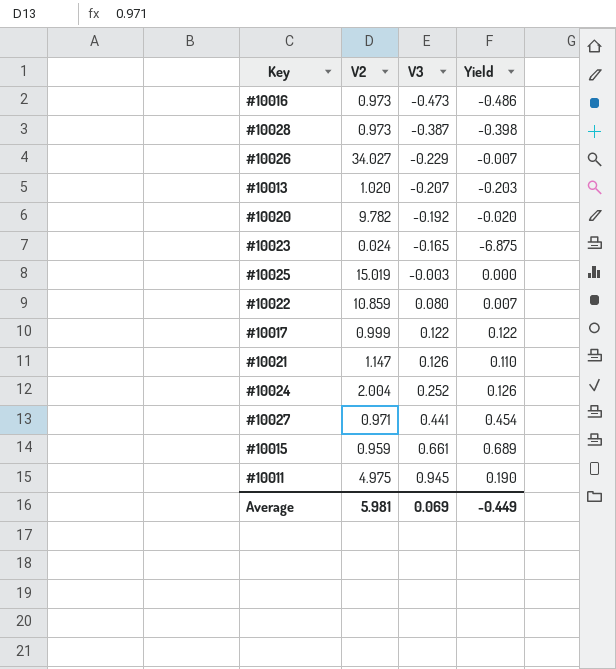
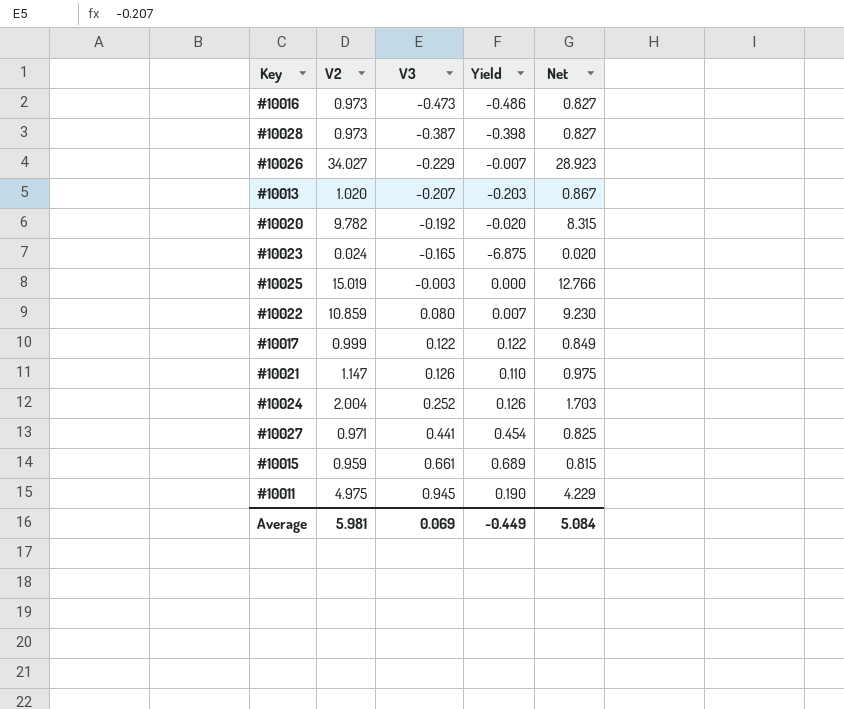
column Net | formula: none -> [V2] * 0.85

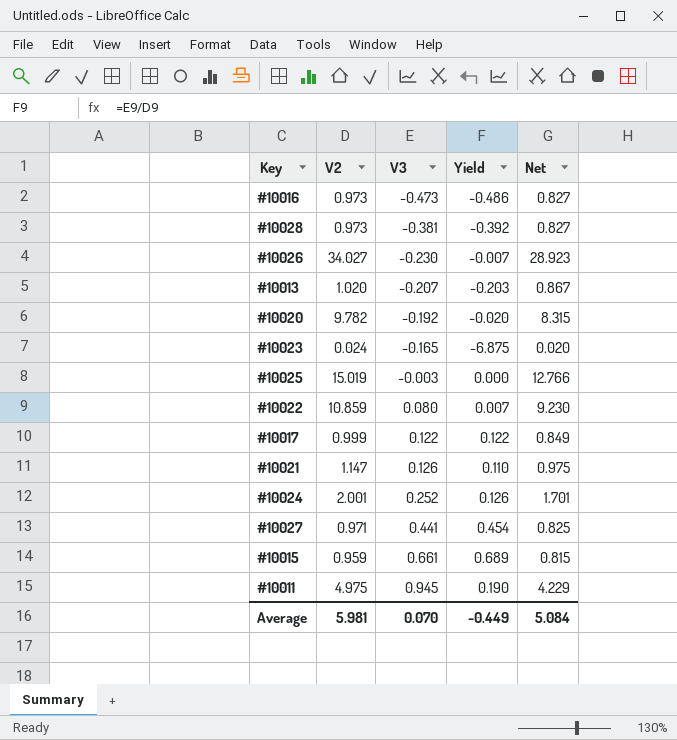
#10028 | V3: -0.387 -> -0.381
#10028 | Yield: -0.398 -> -0.392
#10026 | V3: -0.229 -> -0.230
#10024 | V2: 2.004 -> 2.001
#10024 | Net: 1.703 -> 1.701
Average | V3: 0.069 -> 0.070

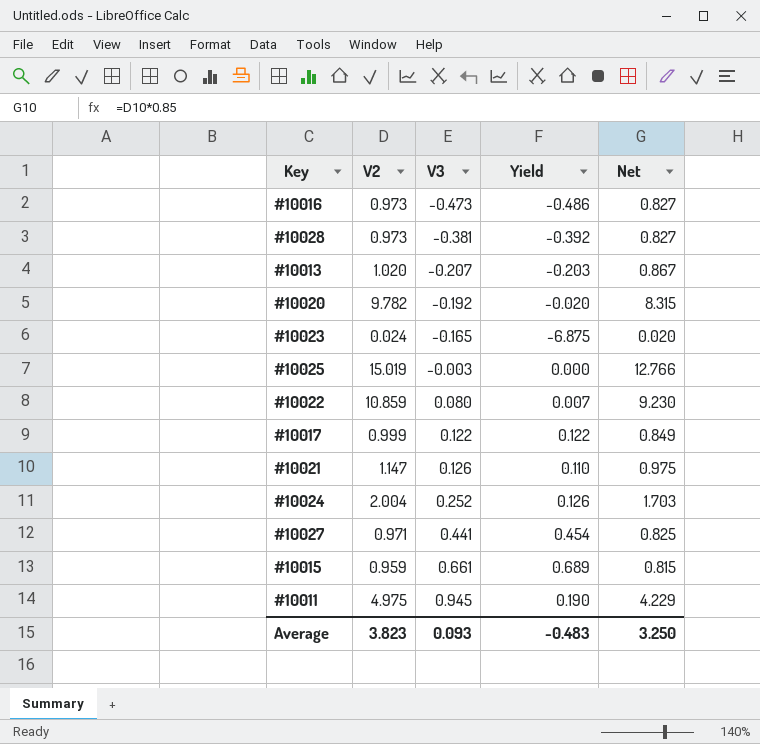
row #10026: 34.027 | -0.230 | -0.007 | 28.923 -> none
#10024 | V2: 2.001 -> 2.004
#10024 | Net: 1.701 -> 1.703
Average | V2: 5.981 -> 3.823
Average | V3: 0.070 -> 0.093
Average | Yield: -0.449 -> -0.483
Average | Net: 5.084 -> 3.250

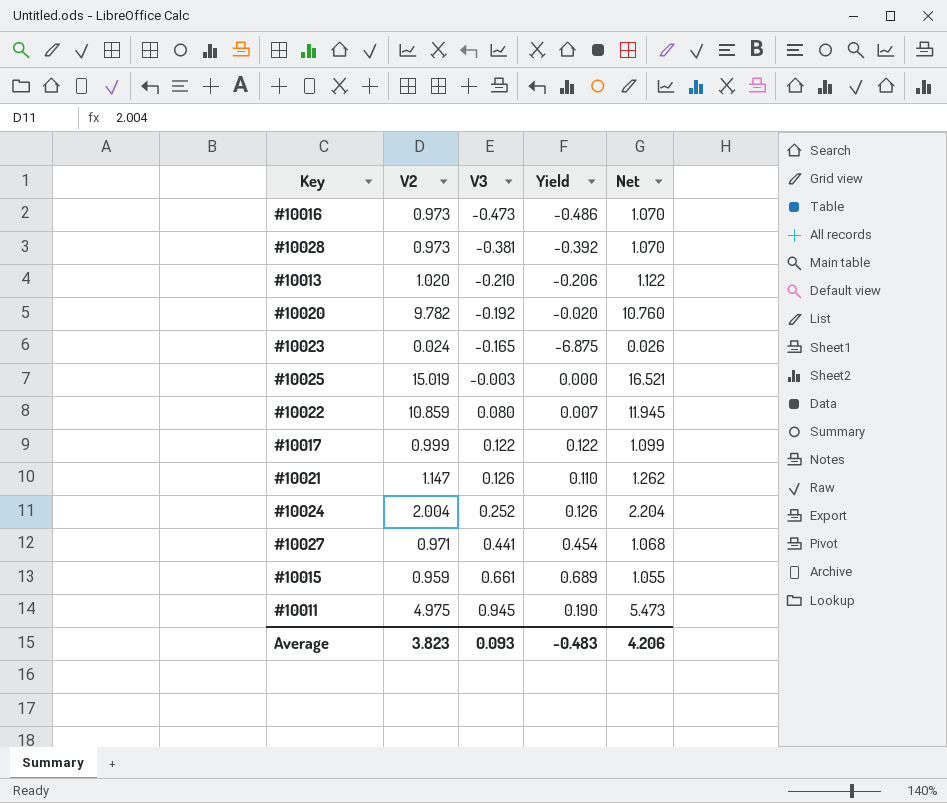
column Net | formula: [V2] * 0.85 -> [V2] * 1.1
#10013 | V3: -0.207 -> -0.210
#10013 | Yield: -0.203 -> -0.206
Average | Net: 3.250 -> 4.206

